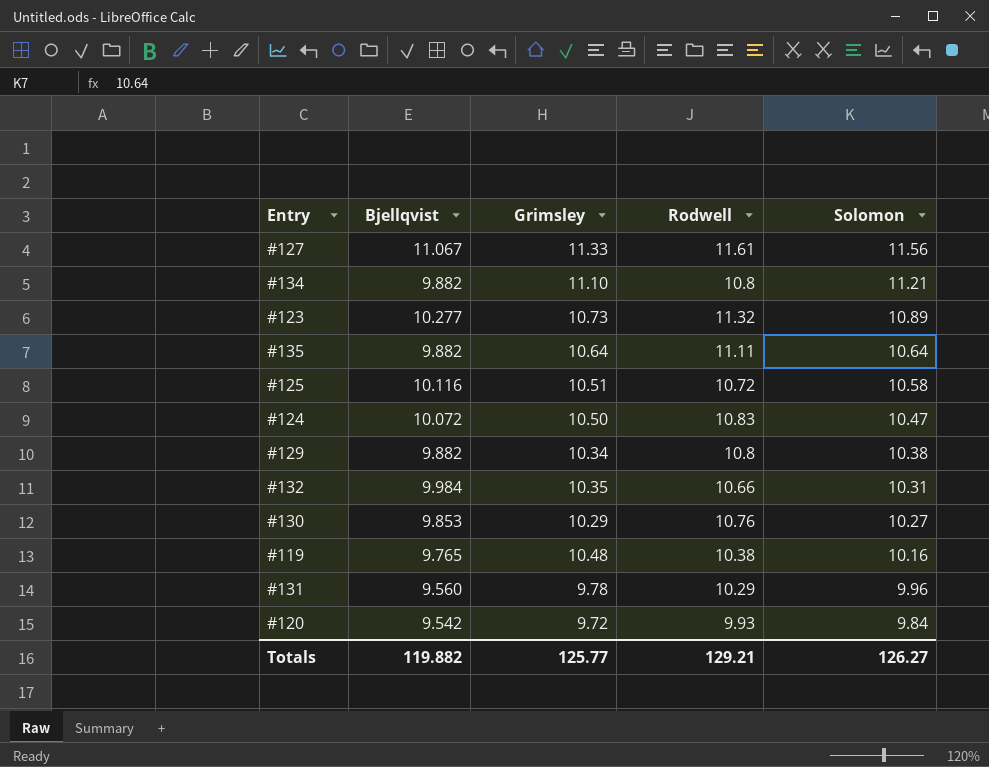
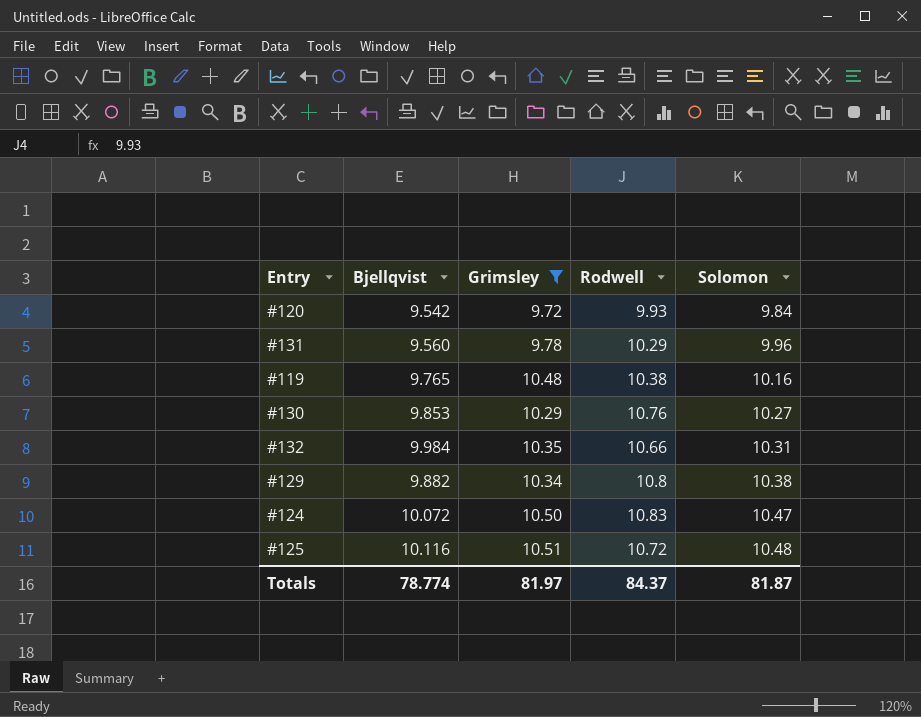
filter: none -> Grimsley <= 10.51
row order: Solomon descending -> Solomon ascending
#125 | Solomon: 10.58 -> 10.48
Totals | Bjellqvist: 119.882 -> 78.774
Totals | Grimsley: 125.77 -> 81.97
Totals | Rodwell: 129.21 -> 84.37
Totals | Solomon: 126.27 -> 81.87

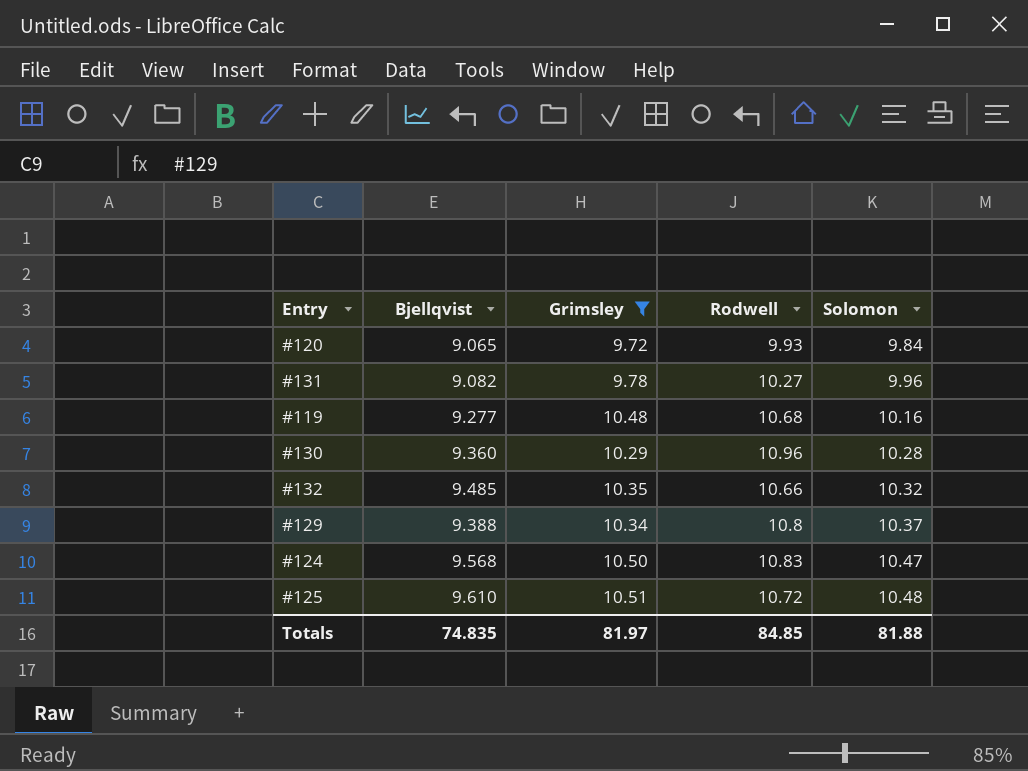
#120 | Bjellqvist: 9.542 -> 9.065
#131 | Bjellqvist: 9.560 -> 9.082
#131 | Rodwell: 10.29 -> 10.27
#119 | Bjellqvist: 9.765 -> 9.277
#119 | Rodwell: 10.38 -> 10.68
#130 | Bjellqvist: 9.853 -> 9.360
#130 | Rodwell: 10.76 -> 10.96
#130 | Solomon: 10.27 -> 10.28
#132 | Bjellqvist: 9.984 -> 9.485
#132 | Solomon: 10.31 -> 10.32
#129 | Bjellqvist: 9.882 -> 9.388
#129 | Solomon: 10.38 -> 10.37
#124 | Bjellqvist: 10.072 -> 9.568
#125 | Bjellqvist: 10.116 -> 9.610
Totals | Bjellqvist: 78.774 -> 74.835
Totals | Rodwell: 84.37 -> 84.85
Totals | Solomon: 81.87 -> 81.88

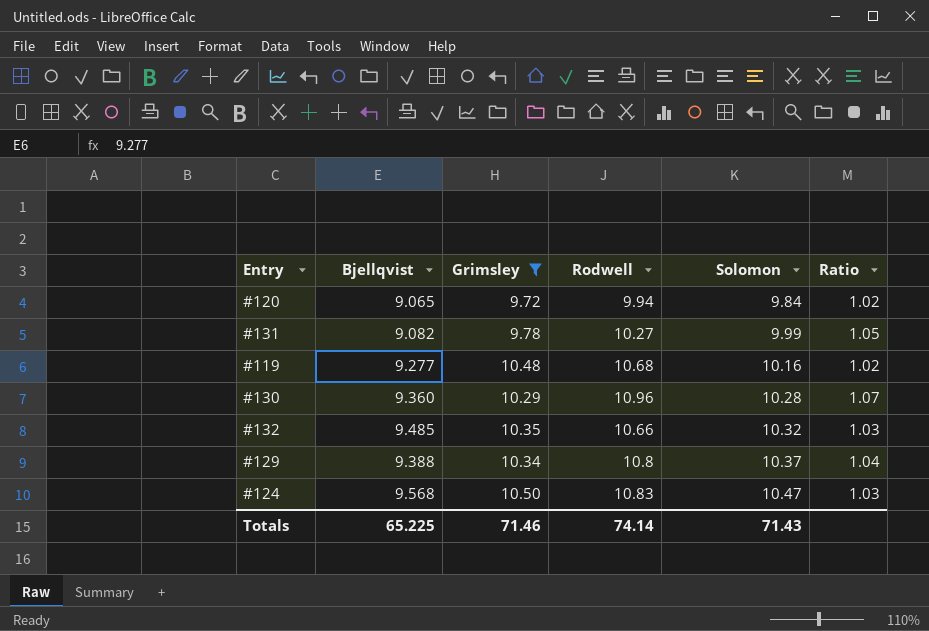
column Ratio | formula: none -> [Rodwell] / [Grimsley]
row #125: 9.610 | 10.51 | 10.72 | 10.48 -> none
#120 | Rodwell: 9.93 -> 9.94
#131 | Solomon: 9.96 -> 9.99
Totals | Bjellqvist: 74.835 -> 65.225
Totals | Grimsley: 81.97 -> 71.46
Totals | Rodwell: 84.85 -> 74.14
Totals | Solomon: 81.88 -> 71.43

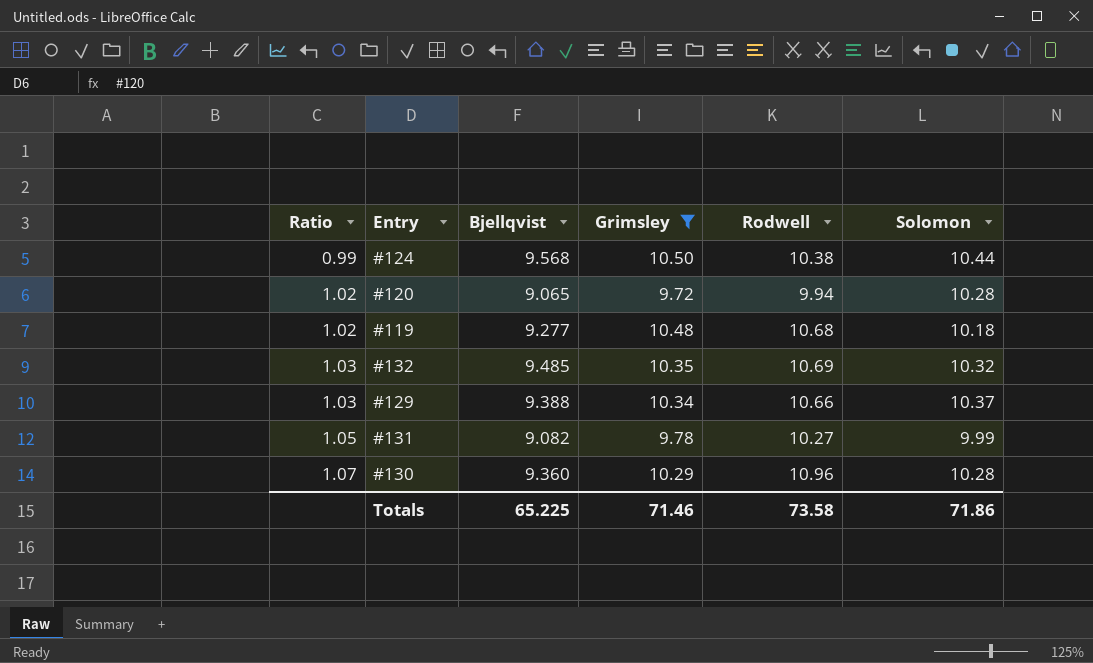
row order: Solomon ascending -> Ratio ascending
column Ratio | position: 6 -> 1
#124 | Ratio: 1.03 -> 0.99
#124 | Rodwell: 10.83 -> 10.38
#124 | Solomon: 10.47 -> 10.44
#120 | Solomon: 9.84 -> 10.28
#119 | Solomon: 10.16 -> 10.18
#132 | Rodwell: 10.66 -> 10.69
#129 | Ratio: 1.04 -> 1.03
#129 | Rodwell: 10.8 -> 10.66
Totals | Rodwell: 74.14 -> 73.58
Totals | Solomon: 71.43 -> 71.86

